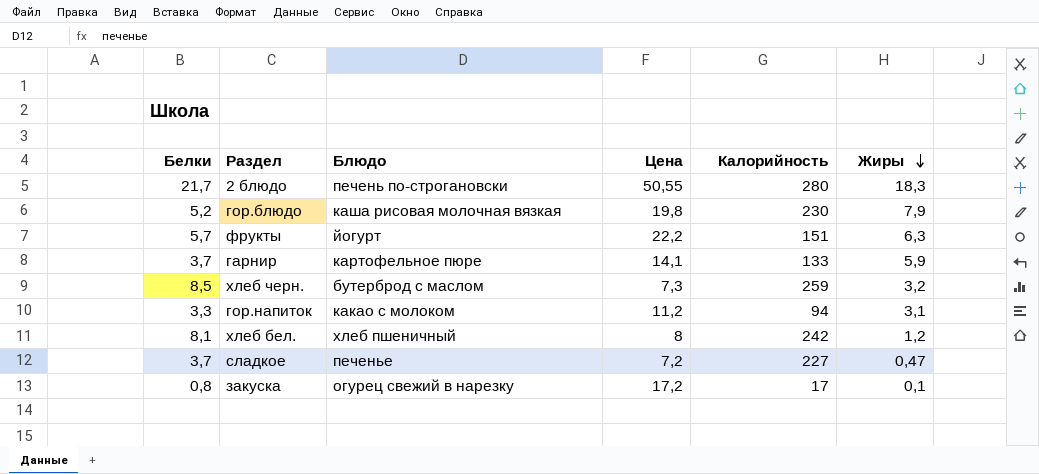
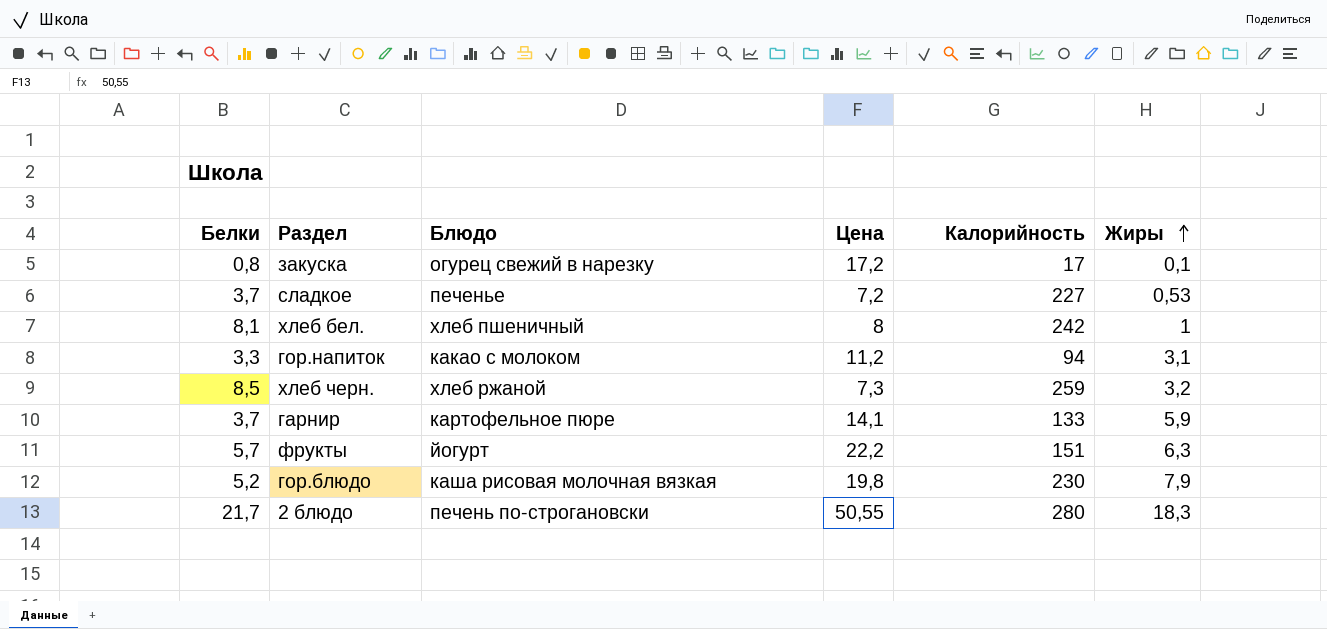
row order: Жиры descending -> Жиры ascending
сладкое | Жиры: 0,47 -> 0,53
хлеб бел. | Жиры: 1,2 -> 1
хлеб черн. | Блюдо: бутерброд с маслом -> хлеб ржаной

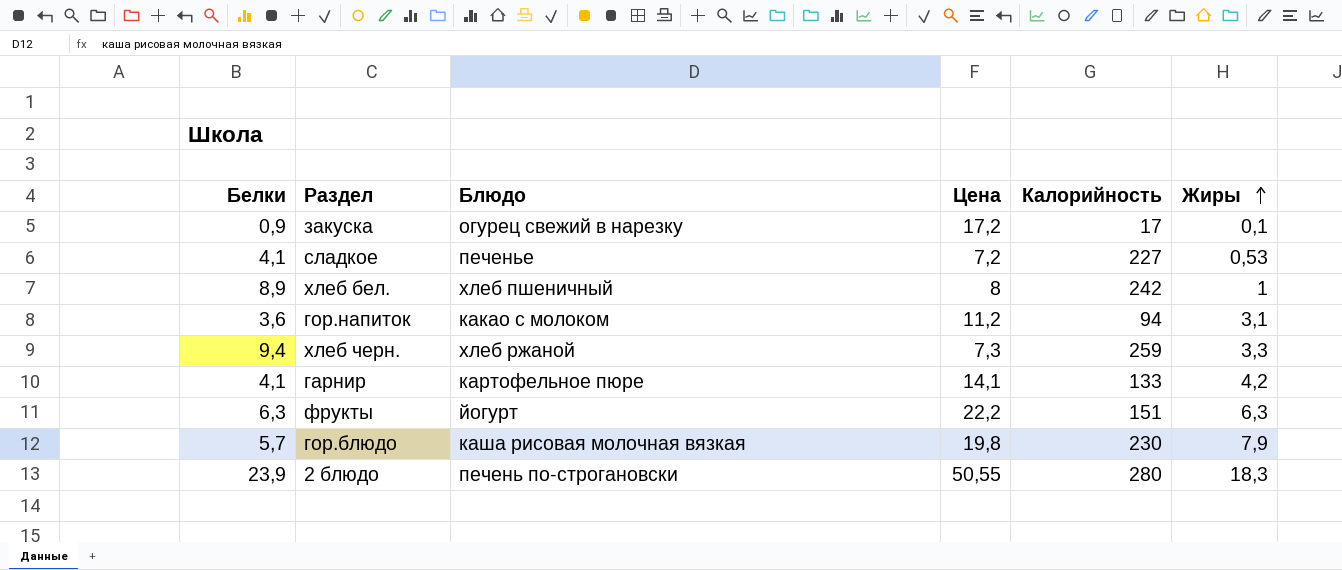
закуска | Белки: 0,8 -> 0,9
сладкое | Белки: 3,7 -> 4,1
хлеб бел. | Белки: 8,1 -> 8,9
гор.напиток | Белки: 3,3 -> 3,6
хлеб черн. | Белки: 8,5 -> 9,4
хлеб черн. | Жиры: 3,2 -> 3,3
гарнир | Белки: 3,7 -> 4,1
гарнир | Жиры: 5,9 -> 4,2
фрукты | Белки: 5,7 -> 6,3
гор.блюдо | Белки: 5,2 -> 5,7
2 блюдо | Белки: 21,7 -> 23,9

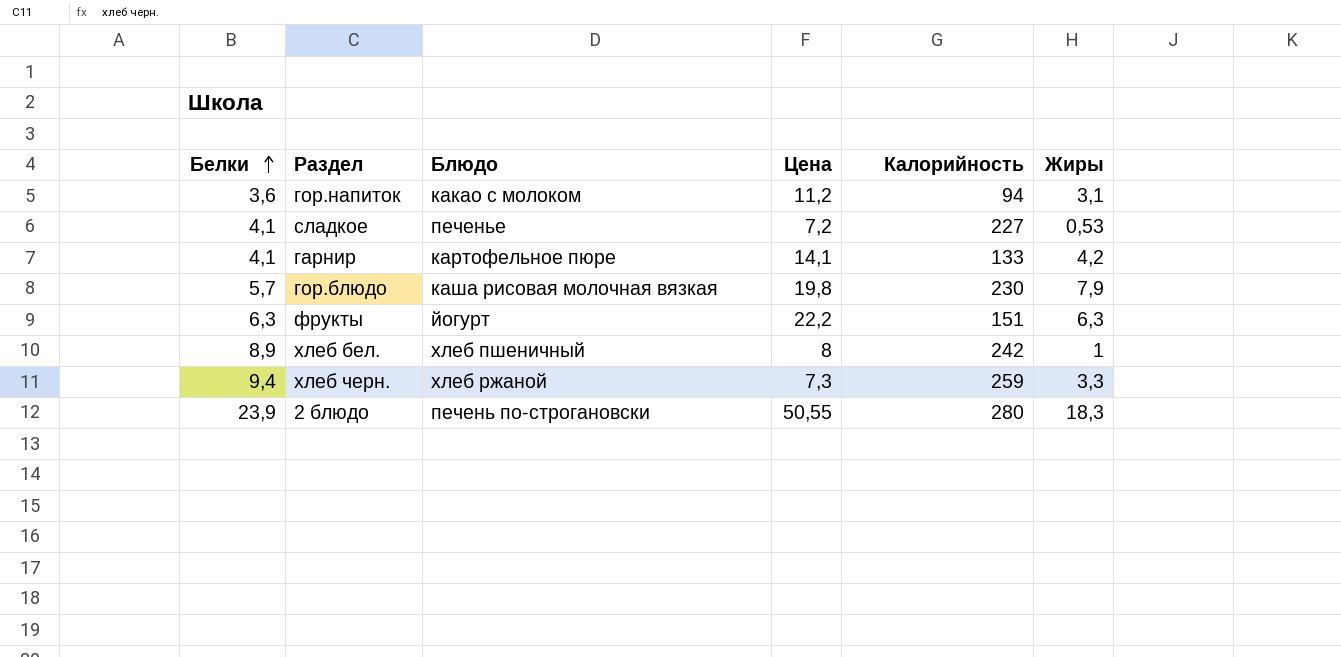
row order: Жиры ascending -> Белки ascending
row закуска: 0,9 | огурец свежий в нарезку | 17,2 | 17 | 0,1 -> none

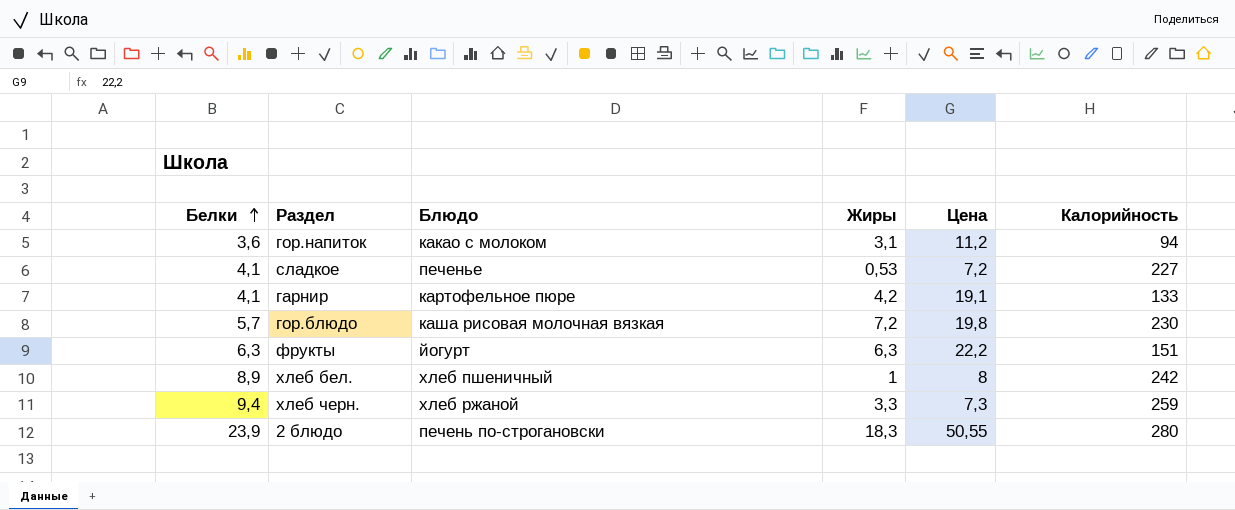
column Жиры | position: 6 -> 4
гарнир | Цена: 14,1 -> 19,1
гор.блюдо | Жиры: 7,9 -> 7,2

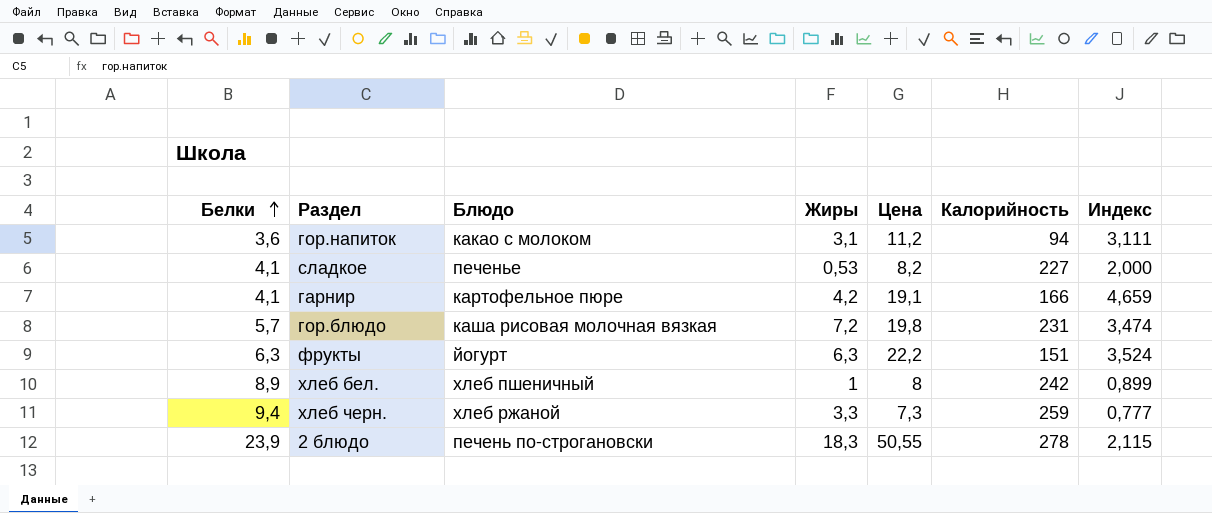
column Индекс | formula: none -> [Цена] / [Белки]
сладкое | Цена: 7,2 -> 8,2
гарнир | Калорийность: 133 -> 166
гор.блюдо | Калорийность: 230 -> 231
2 блюдо | Калорийность: 280 -> 278

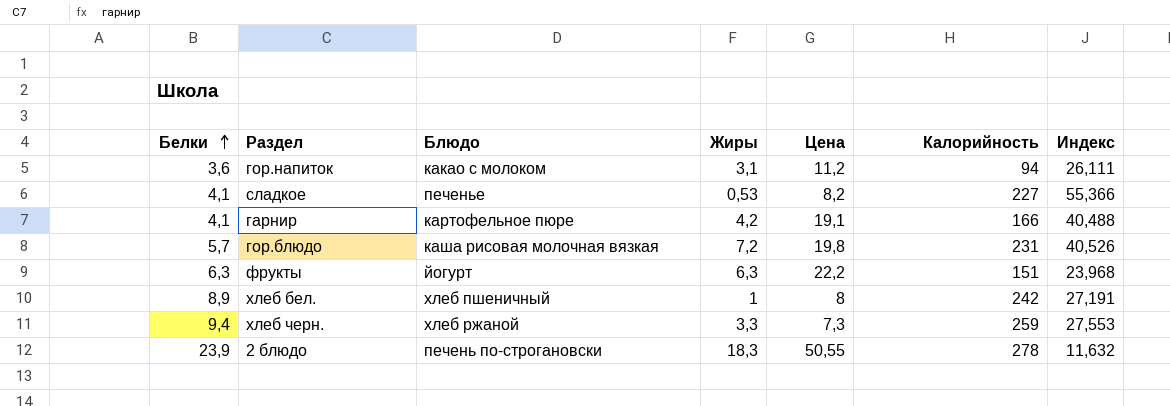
column Индекс | formula: [Цена] / [Белки] -> [Калорийность] / [Белки]

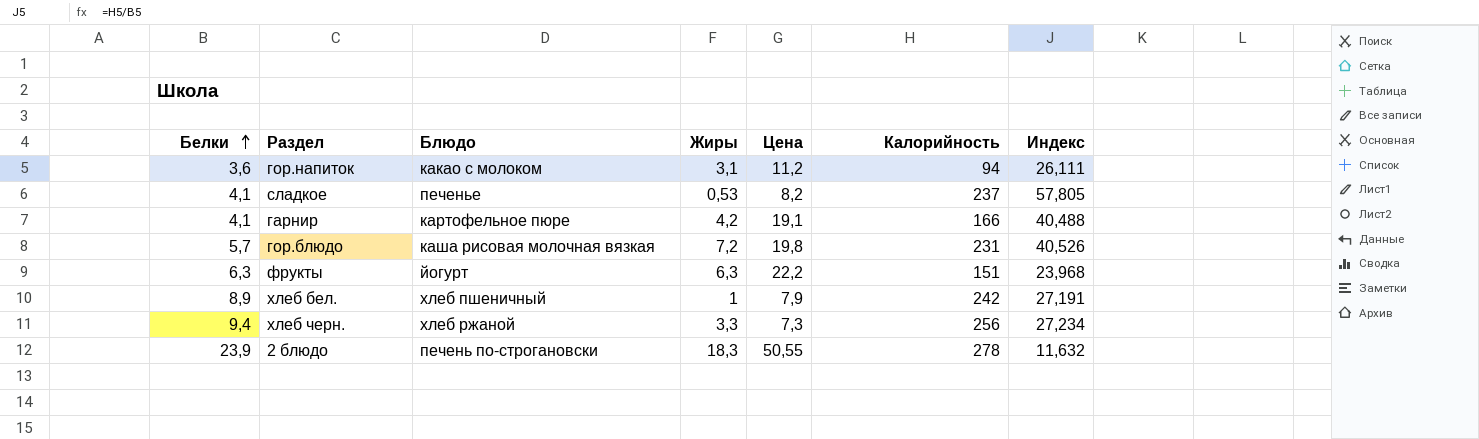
сладкое | Калорийность: 227 -> 237
сладкое | Индекс: 55,366 -> 57,805
хлеб бел. | Цена: 8 -> 7,9
хлеб черн. | Калорийность: 259 -> 256
хлеб черн. | Индекс: 27,553 -> 27,234

